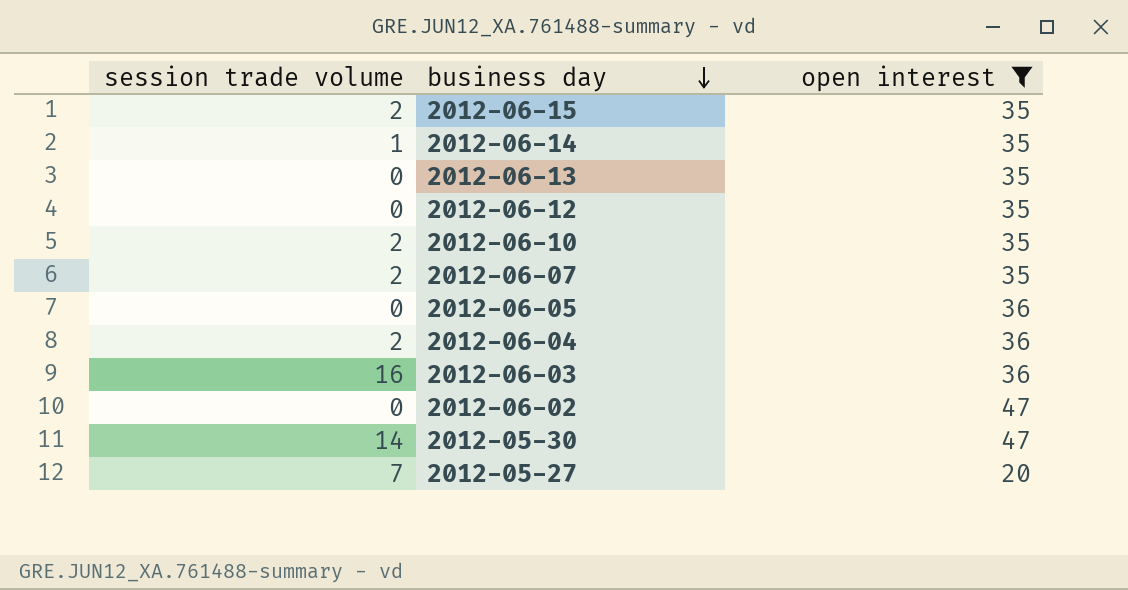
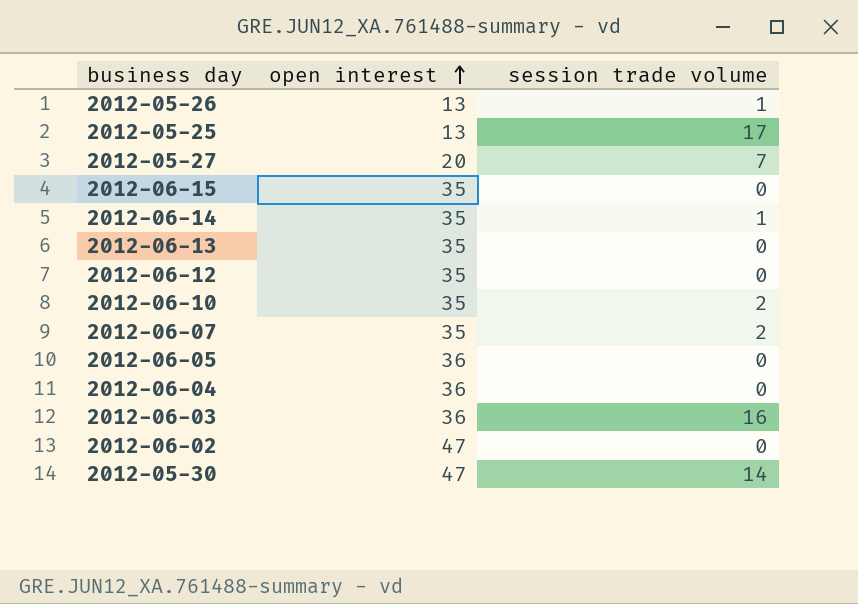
filter: open interest != 13 -> none
row order: business day descending -> open interest ascending
column session trade volume | position: 1 -> 3
2012-06-15 | session trade volume: 2 -> 0
2012-06-04 | session trade volume: 2 -> 0

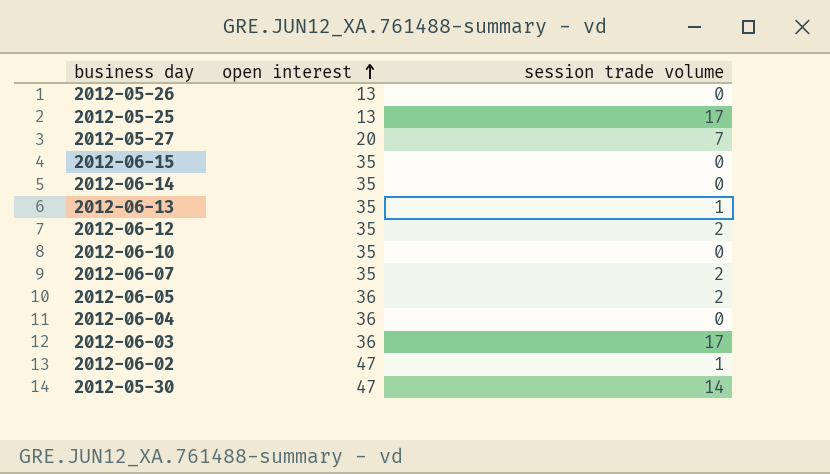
2012-05-26 | session trade volume: 1 -> 0
2012-06-14 | session trade volume: 1 -> 0
2012-06-13 | session trade volume: 0 -> 1
2012-06-12 | session trade volume: 0 -> 2
2012-06-10 | session trade volume: 2 -> 0
2012-06-05 | session trade volume: 0 -> 2
2012-06-03 | session trade volume: 16 -> 17
2012-06-02 | session trade volume: 0 -> 1

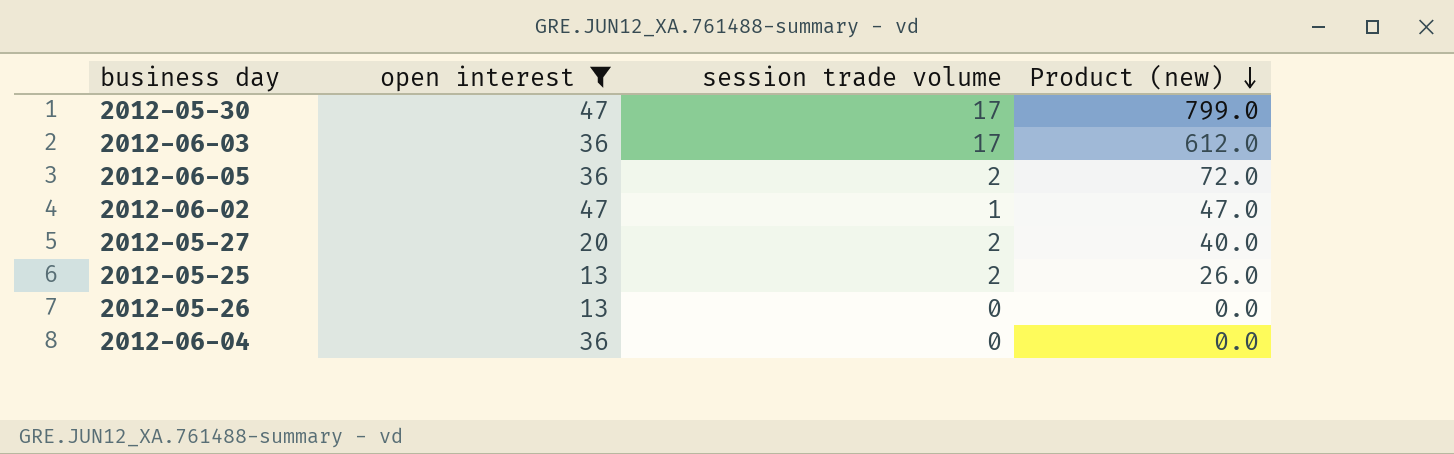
filter: none -> open interest != 35
row order: open interest ascending -> Product (new) descending
column Product (new) | formula: none -> [open interest] * [session trade volume]
2012-05-30 | session trade volume: 14 -> 17
2012-05-27 | session trade volume: 7 -> 2
2012-05-25 | session trade volume: 17 -> 2

